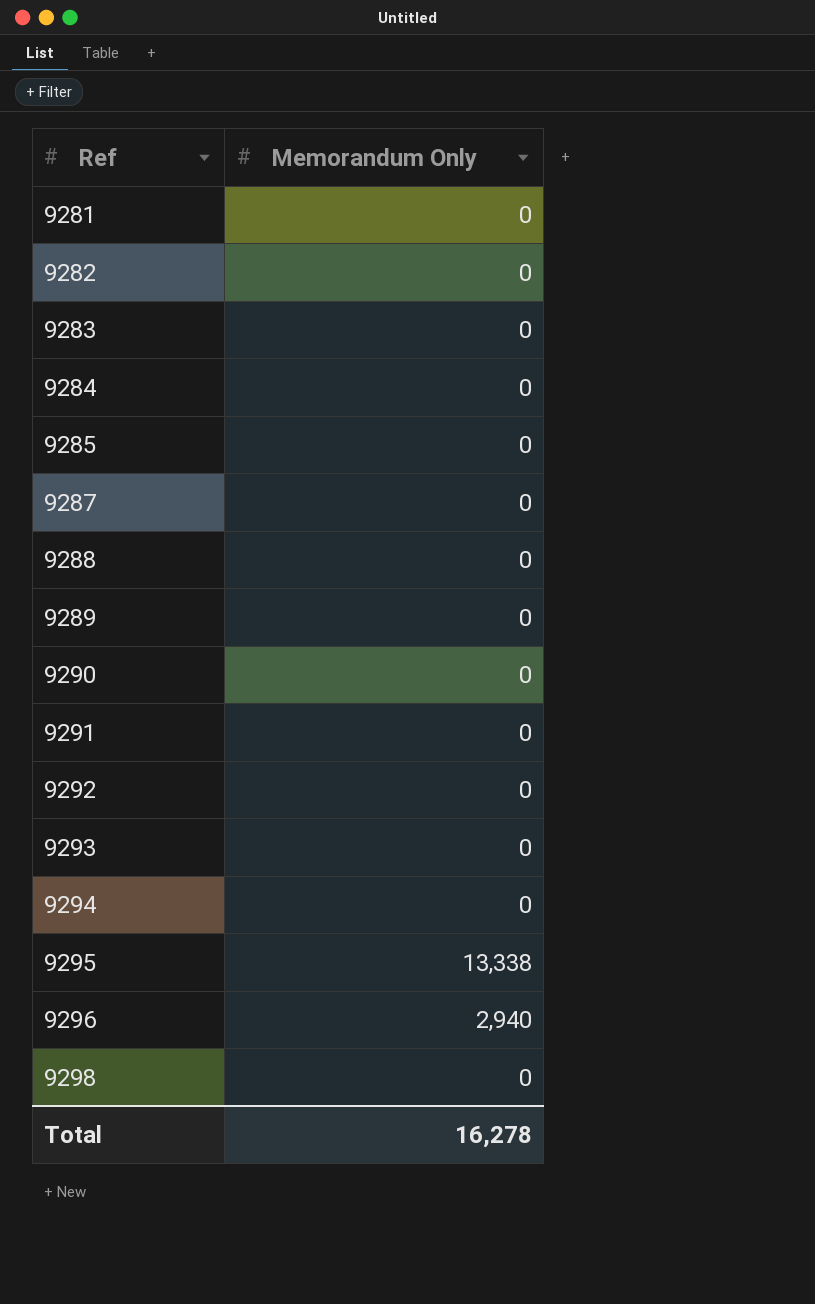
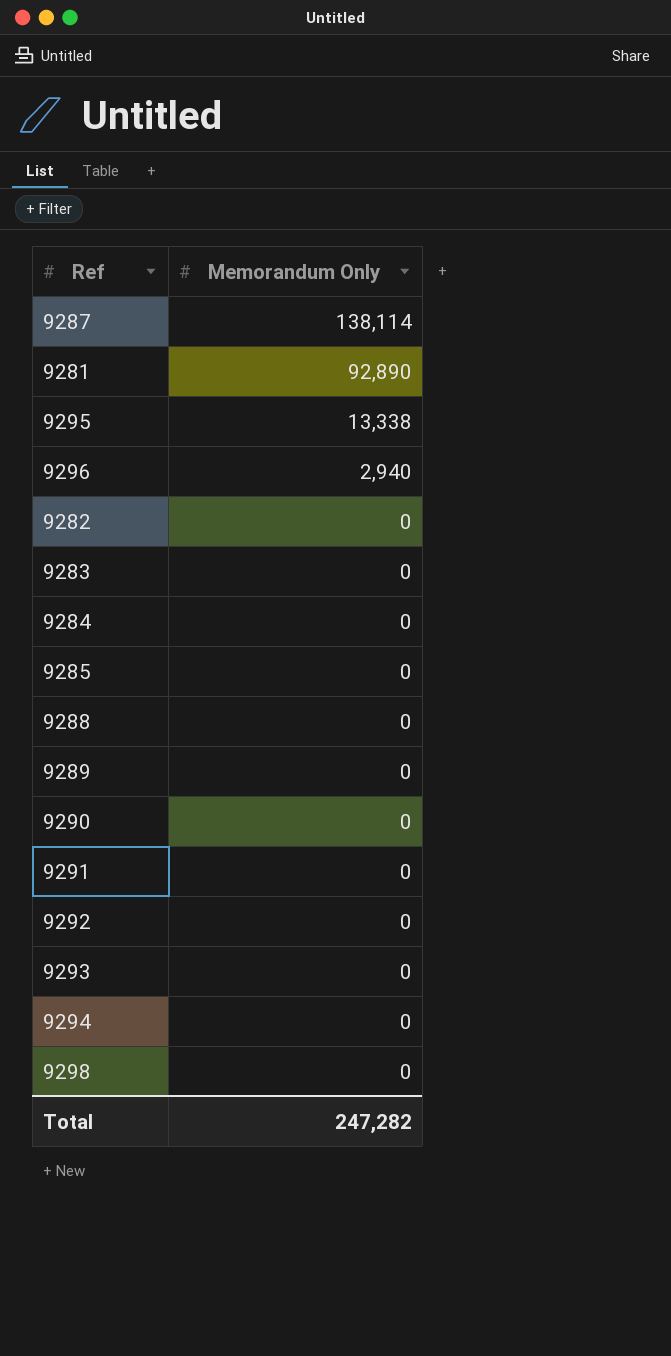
row order: Ref ascending -> Memorandum Only descending
9287 | Memorandum Only: 0 -> 138,114
9281 | Memorandum Only: 0 -> 92,890
Total | Memorandum Only: 16,278 -> 247,282

